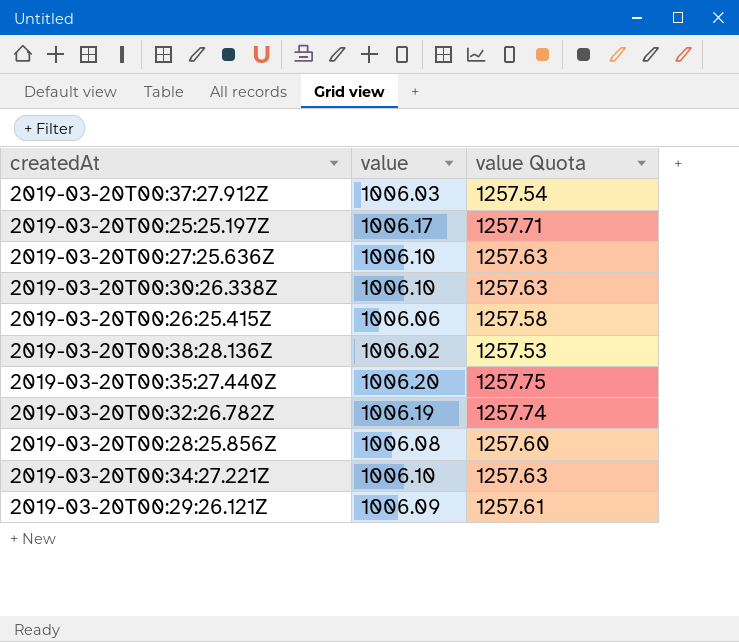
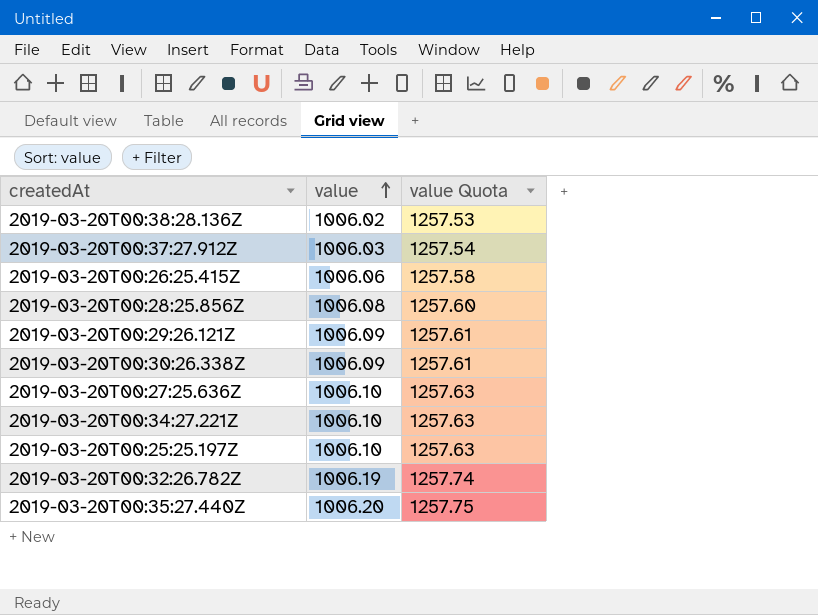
row order: none -> value ascending
2019-03-20T00:30:26.338Z | value: 1006.10 -> 1006.09
2019-03-20T00:30:26.338Z | value Quota: 1257.63 -> 1257.61
2019-03-20T00:25:25.197Z | value: 1006.17 -> 1006.10
2019-03-20T00:25:25.197Z | value Quota: 1257.71 -> 1257.63

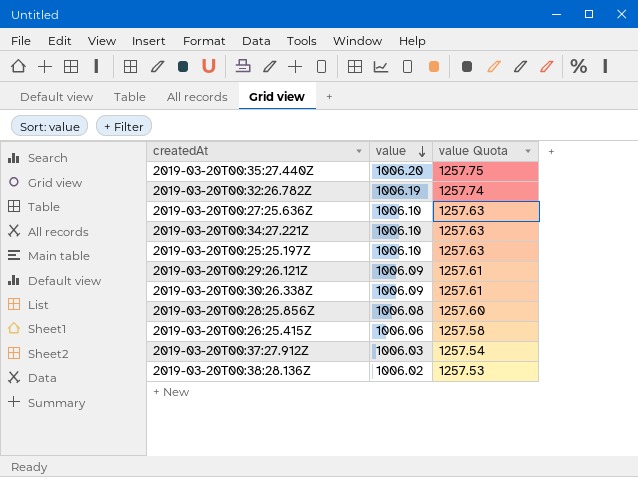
row order: value ascending -> value descending

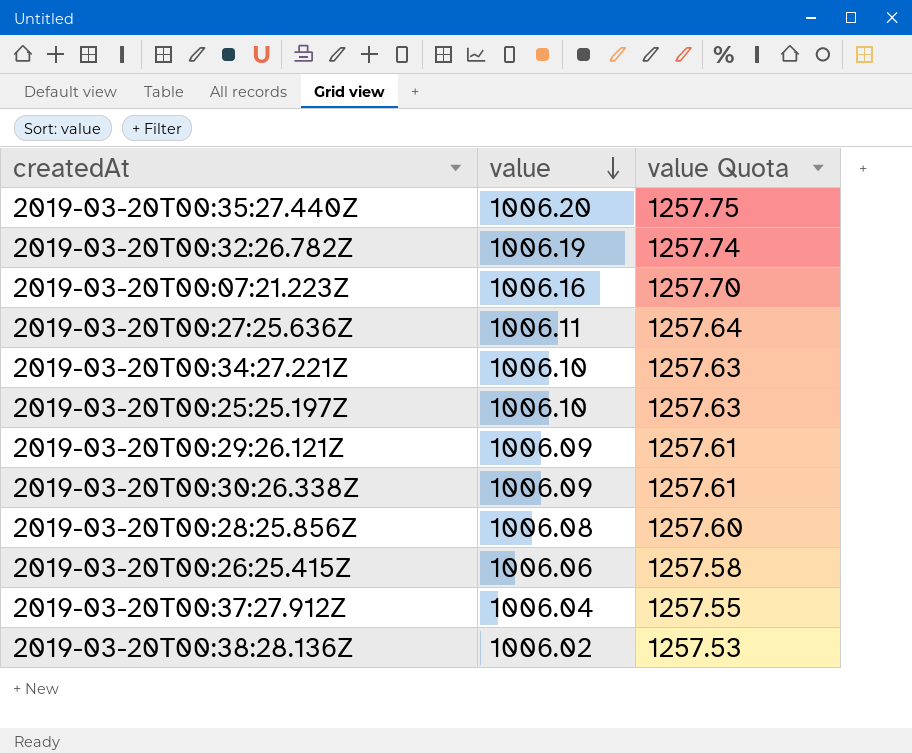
row 2019-03-20T00:07:21.223Z: none -> 1006.16 | 1257.70
2019-03-20T00:27:25.636Z | value: 1006.10 -> 1006.11
2019-03-20T00:27:25.636Z | value Quota: 1257.63 -> 1257.64
2019-03-20T00:37:27.912Z | value: 1006.03 -> 1006.04
2019-03-20T00:37:27.912Z | value Quota: 1257.54 -> 1257.55

